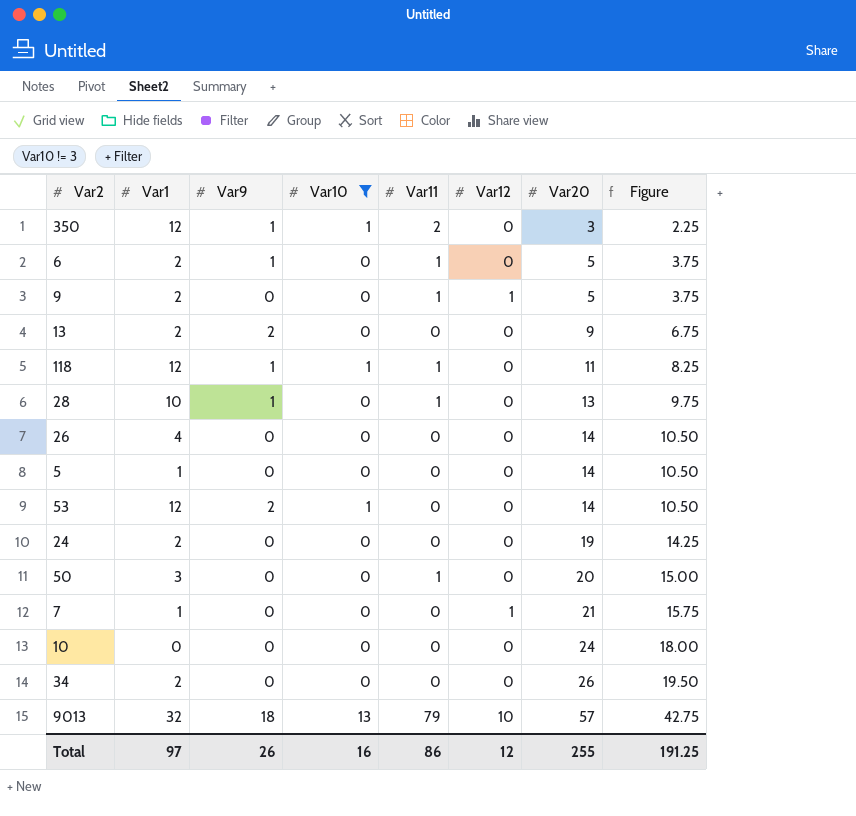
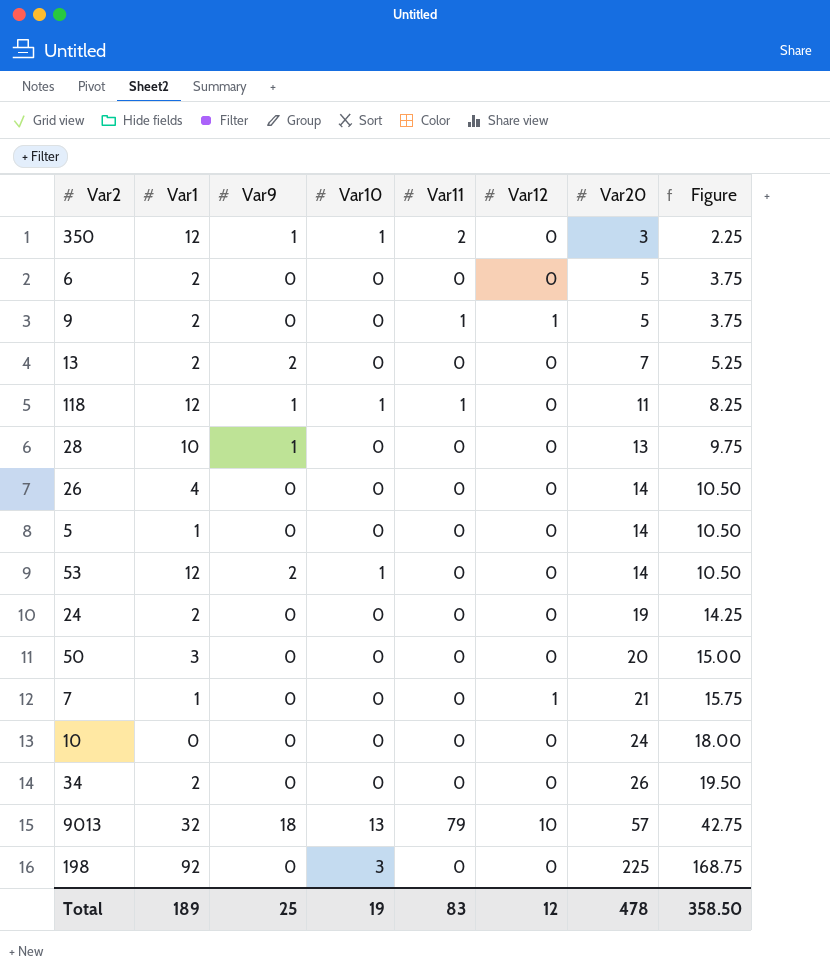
filter: Var10 != 3 -> none
6 | Var9: 1 -> 0
6 | Var11: 1 -> 0
13 | Var20: 9 -> 7
13 | Figure: 6.75 -> 5.25
28 | Var11: 1 -> 0
50 | Var11: 1 -> 0
Total | Var1: 97 -> 189
Total | Var9: 26 -> 25
Total | Var10: 16 -> 19
Total | Var11: 86 -> 83
Total | Var20: 255 -> 478
Total | Figure: 191.25 -> 358.50

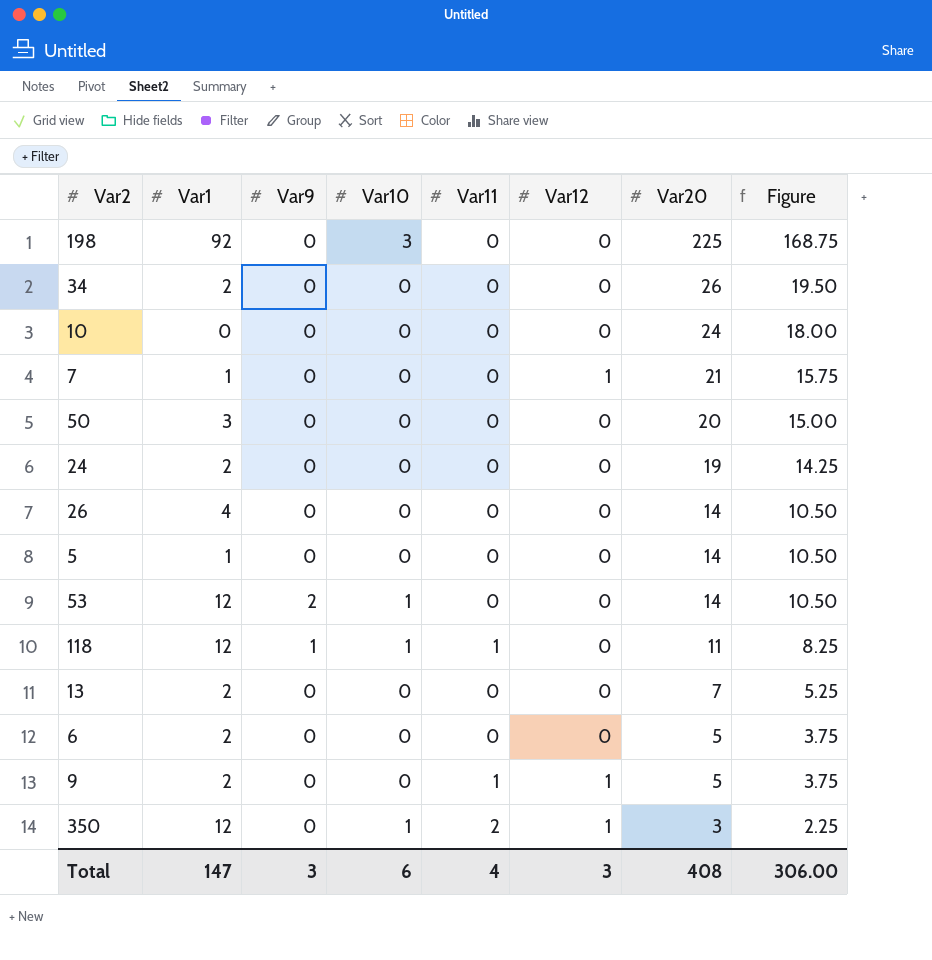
row order: Var20 ascending -> Var20 descending
row 28: 10 | 1 | 0 | 0 | 0 | 13 | 9.75 -> none
row 9013: 32 | 18 | 13 | 79 | 10 | 57 | 42.75 -> none
13 | Var9: 2 -> 0
350 | Var9: 1 -> 0
350 | Var12: 0 -> 1
Total | Var1: 189 -> 147
Total | Var9: 25 -> 3
Total | Var10: 19 -> 6
Total | Var11: 83 -> 4
Total | Var12: 12 -> 3
Total | Var20: 478 -> 408
Total | Figure: 358.50 -> 306.00

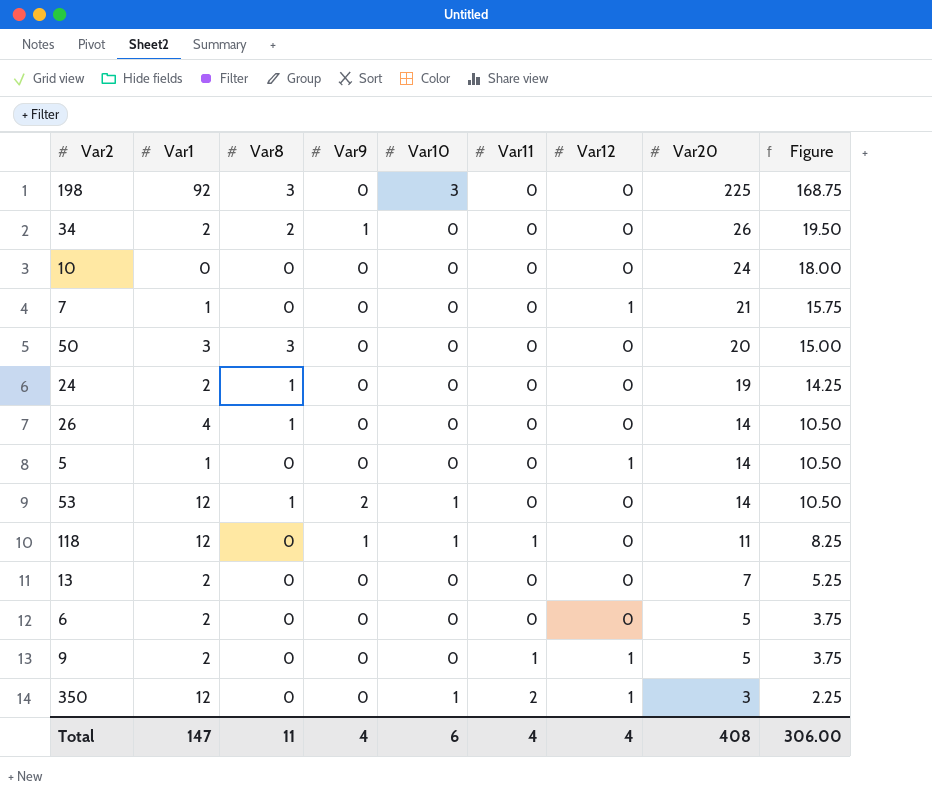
column Var8 | position: none -> 3
34 | Var9: 0 -> 1
5 | Var12: 0 -> 1
Total | Var9: 3 -> 4
Total | Var12: 3 -> 4

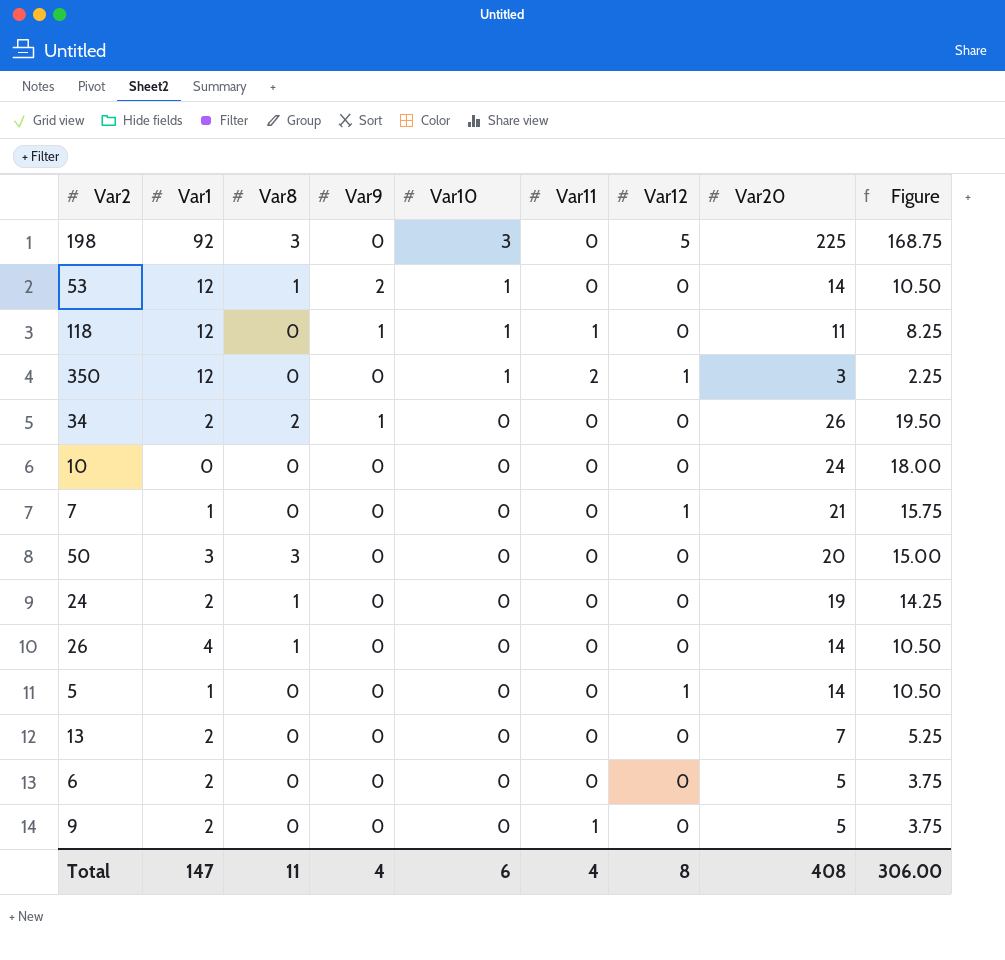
row order: Var20 descending -> Var10 descending
198 | Var12: 0 -> 5
9 | Var12: 1 -> 0
Total | Var12: 4 -> 8

